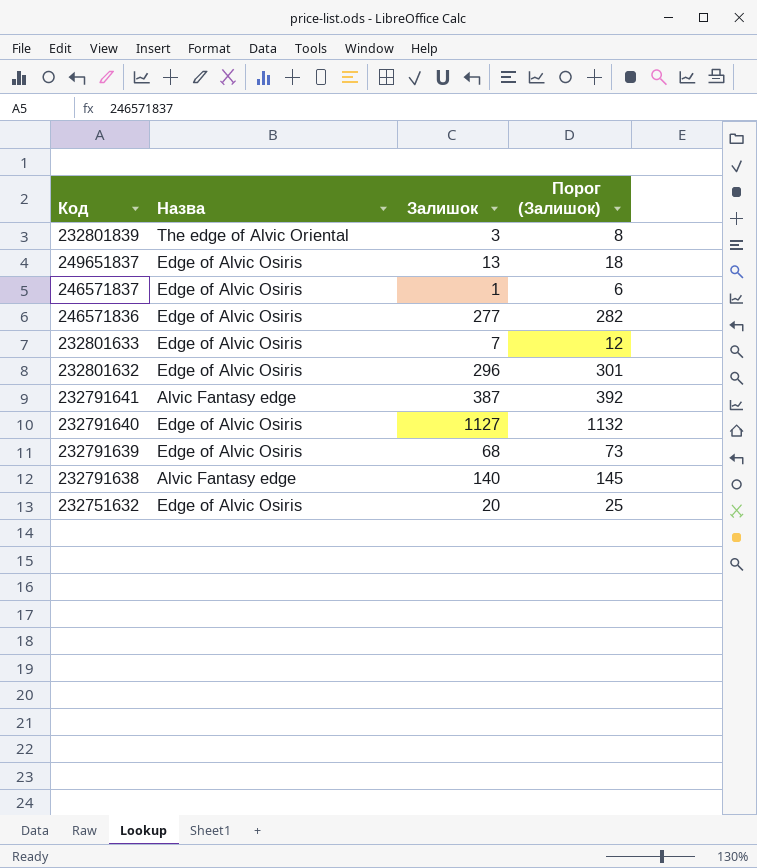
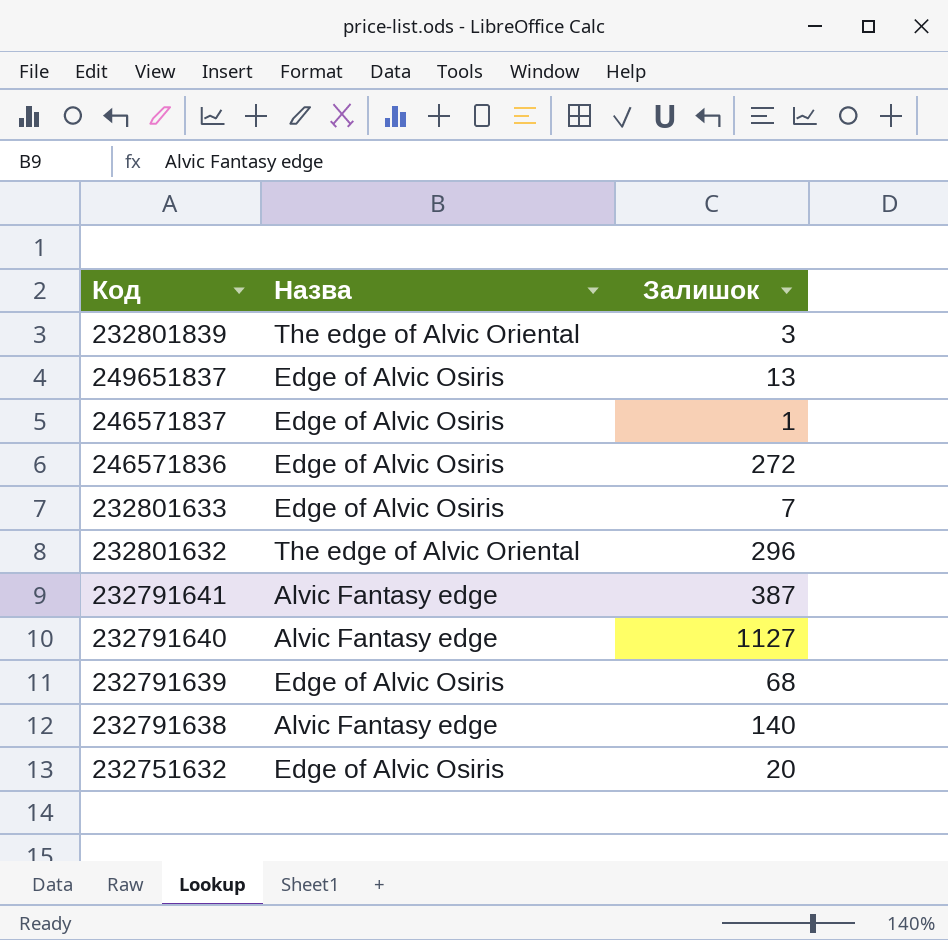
column Порог (Залишок) | formula: [Залишок] + 5 -> none
246571836 | Залишок: 277 -> 272
232801632 | Назва: Edge of Alvic Osiris -> The edge of Alvic Oriental
232791640 | Назва: Edge of Alvic Osiris -> Alvic Fantasy edge

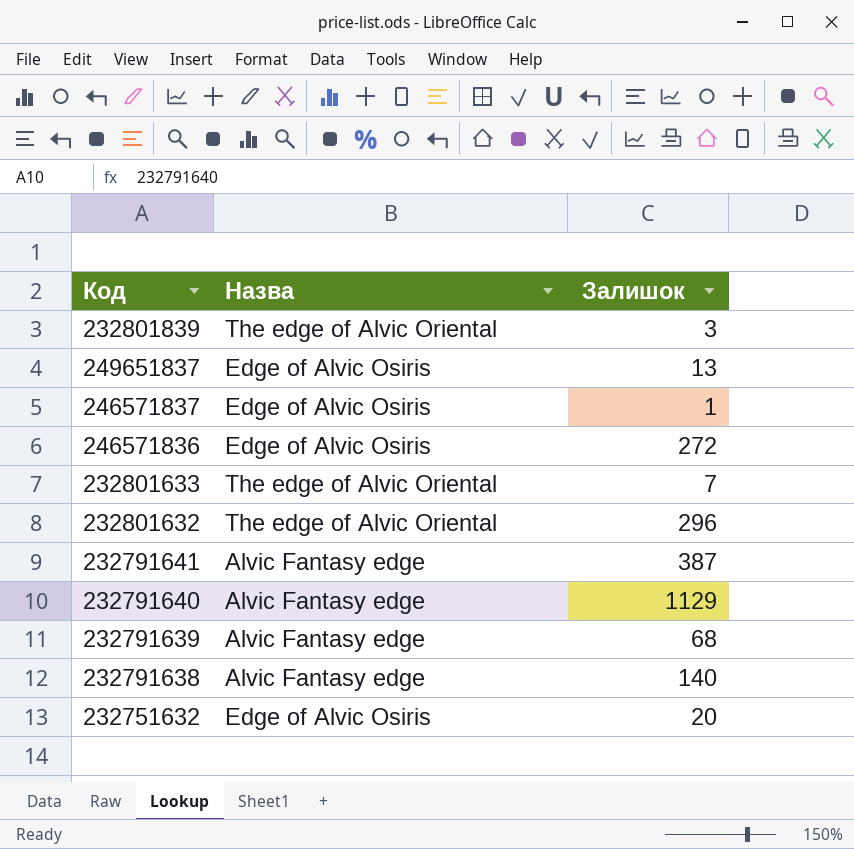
232801633 | Назва: Edge of Alvic Osiris -> The edge of Alvic Oriental
232791640 | Залишок: 1127 -> 1129
232791639 | Назва: Edge of Alvic Osiris -> Alvic Fantasy edge

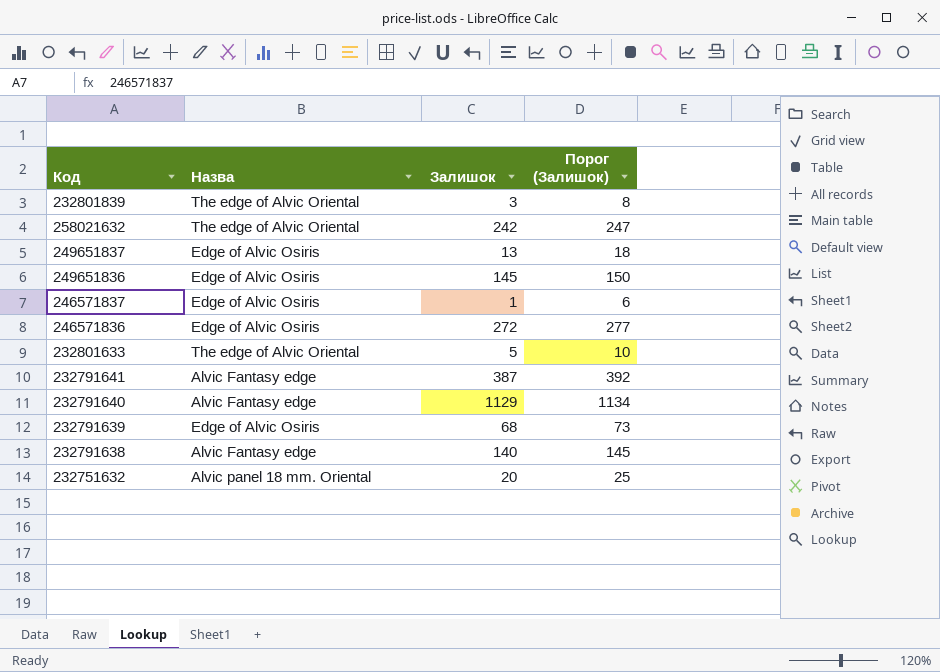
column Порог (Залишок) | formula: none -> [Залишок] + 5
row 232801632: The edge of Alvic Oriental | 296 -> none
row 258021632: none -> The edge of Alvic Oriental | 242 | 247
row 249651836: none -> Edge of Alvic Osiris | 145 | 150
232801633 | Залишок: 7 -> 5
232791639 | Назва: Alvic Fantasy edge -> Edge of Alvic Osiris
232751632 | Назва: Edge of Alvic Osiris -> Alvic panel 18 mm. Oriental

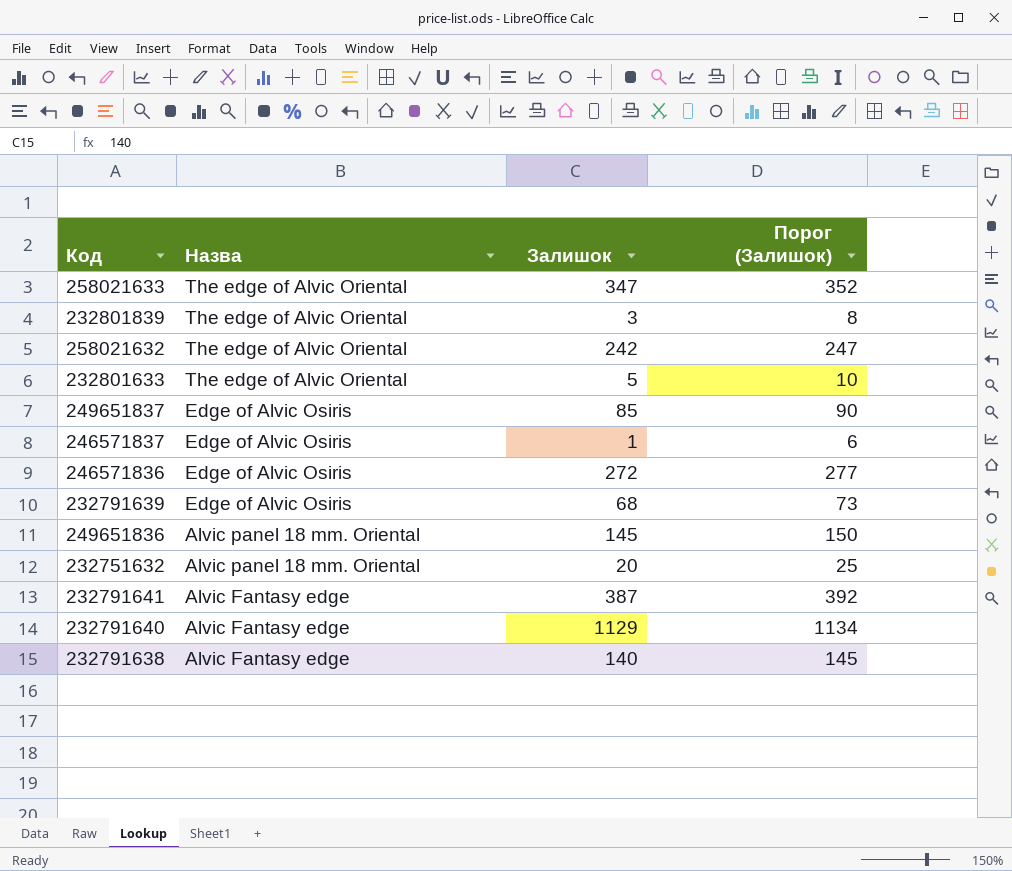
row order: none -> Назва descending
row 258021633: none -> The edge of Alvic Oriental | 347 | 352
249651837 | Залишок: 13 -> 85
249651837 | Порог (Залишок): 18 -> 90
249651836 | Назва: Edge of Alvic Osiris -> Alvic panel 18 mm. Oriental

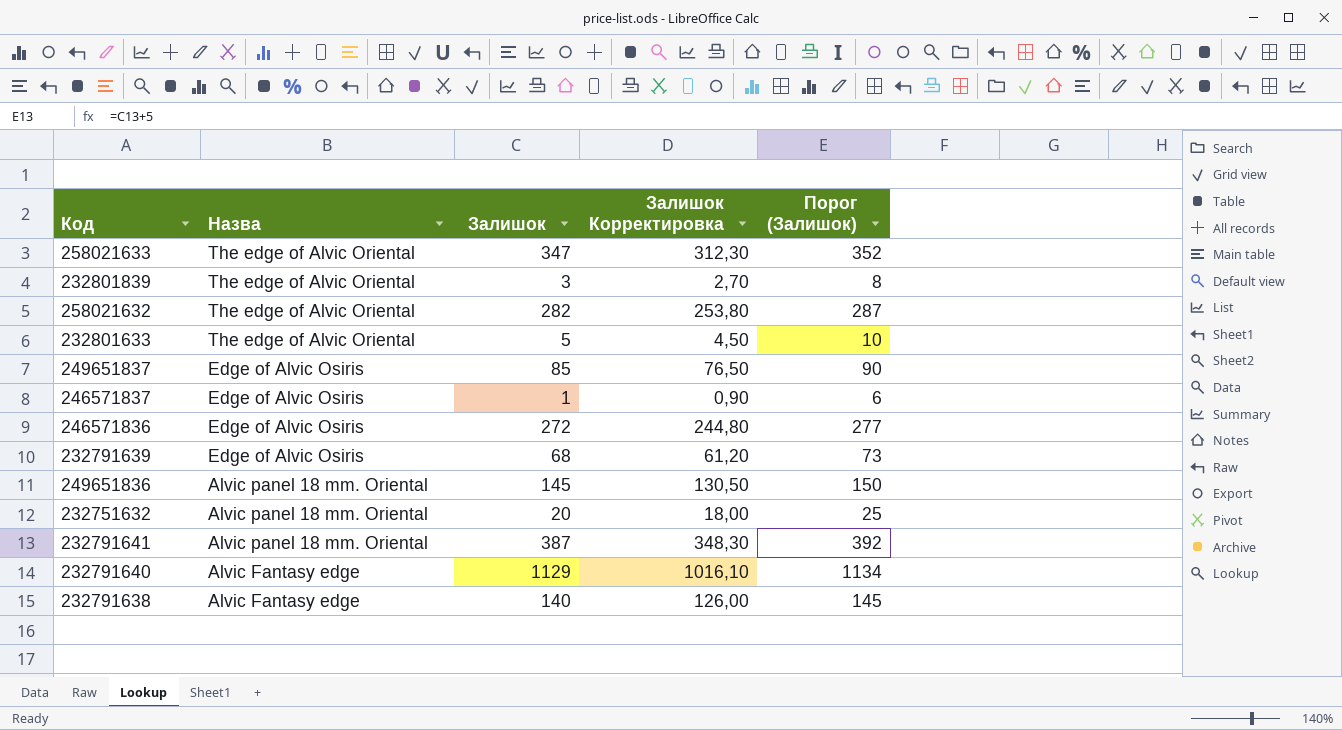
column Залишок Корректировка | formula: none -> [Залишок] * 0,9
258021632 | Залишок: 242 -> 282
258021632 | Порог (Залишок): 247 -> 287
232791641 | Назва: Alvic Fantasy edge -> Alvic panel 18 mm. Oriental

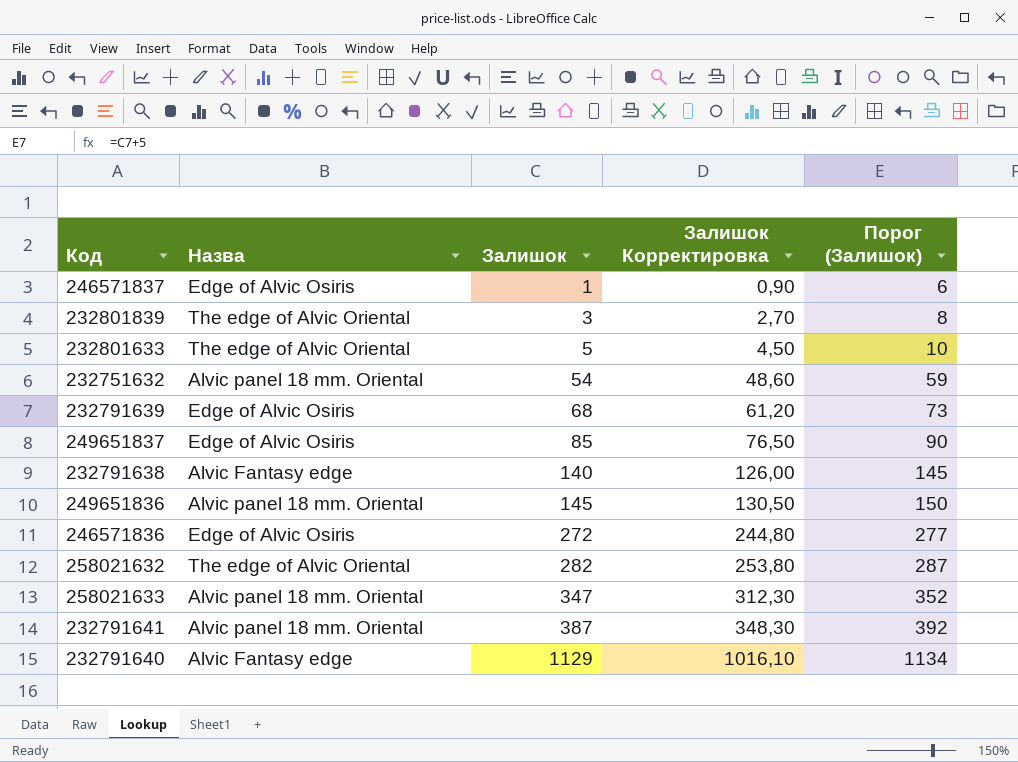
row order: Назва descending -> Залишок ascending
232751632 | Залишок: 20 -> 54
232751632 | Залишок Корректировка: 18,00 -> 48,60
232751632 | Порог (Залишок): 25 -> 59
258021633 | Назва: The edge of Alvic Oriental -> Alvic panel 18 mm. Oriental

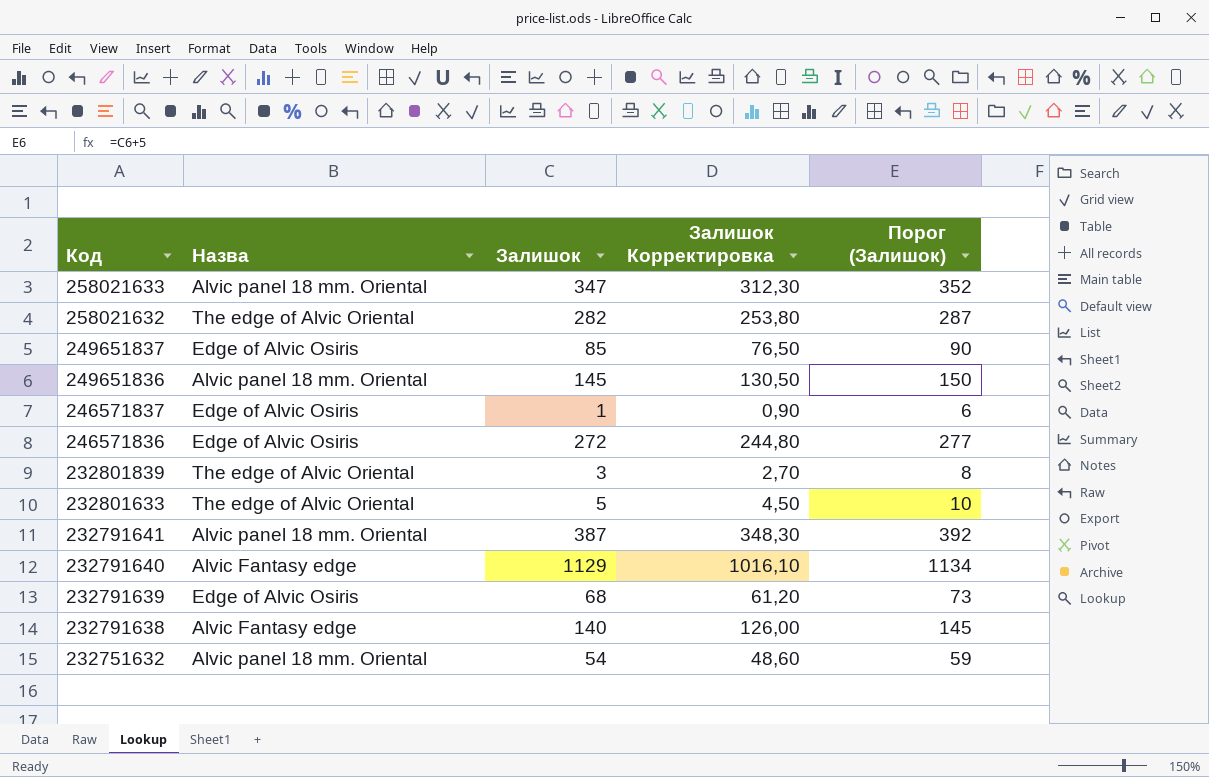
row order: Залишок ascending -> Код descending

